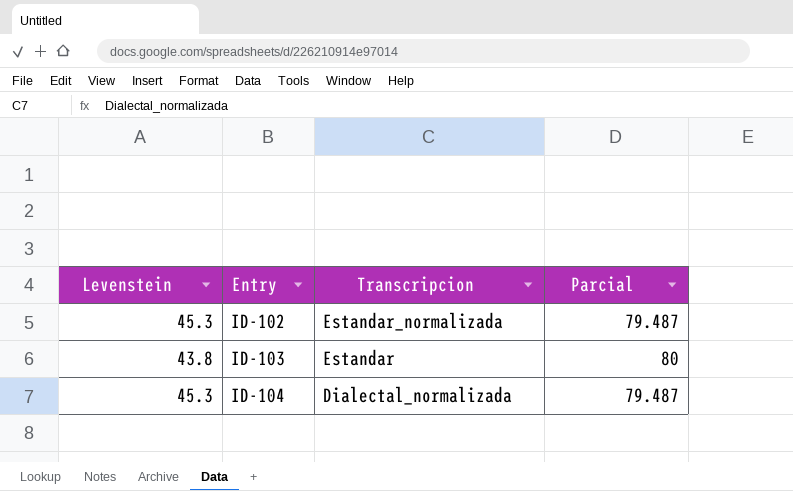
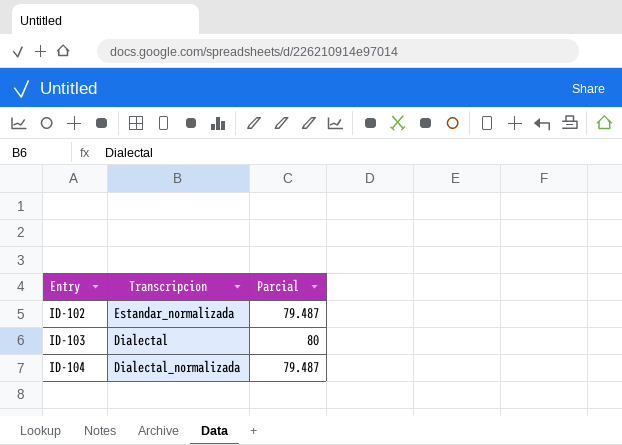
column Levenstein | position: 1 -> none
ID-103 | Transcripcion: Estandar -> Dialectal

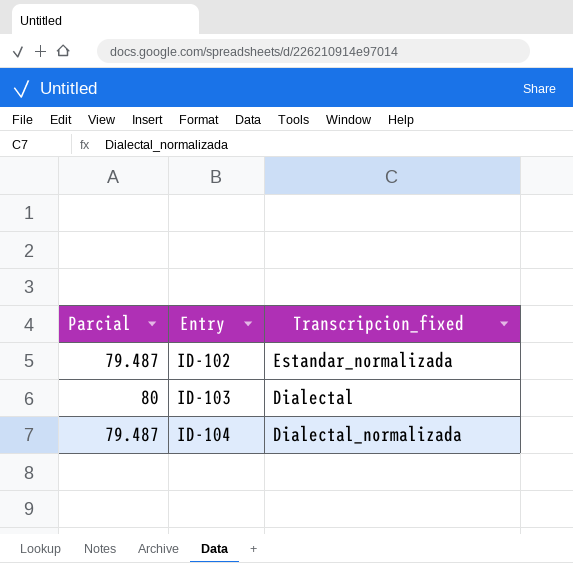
column Parcial | position: 3 -> 1
column name: Transcripcion -> Transcripcion_fixed

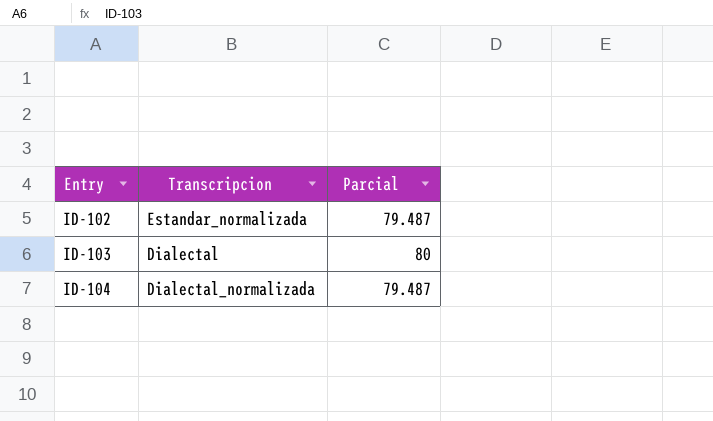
column name: Transcripcion_fixed -> Transcripcion
column Parcial | position: 1 -> 3

